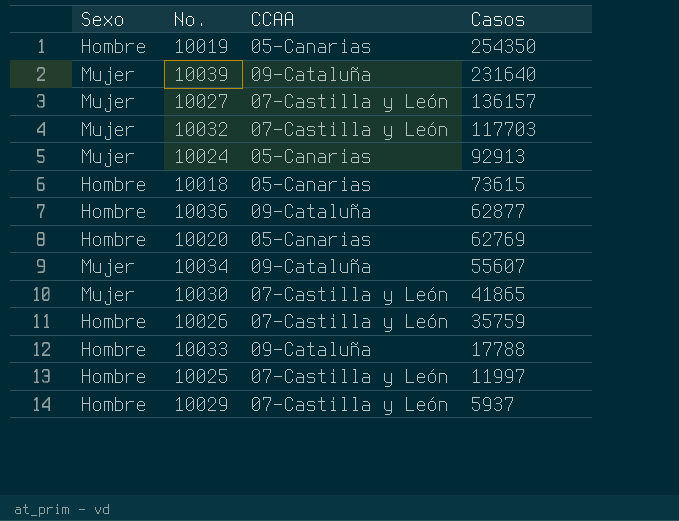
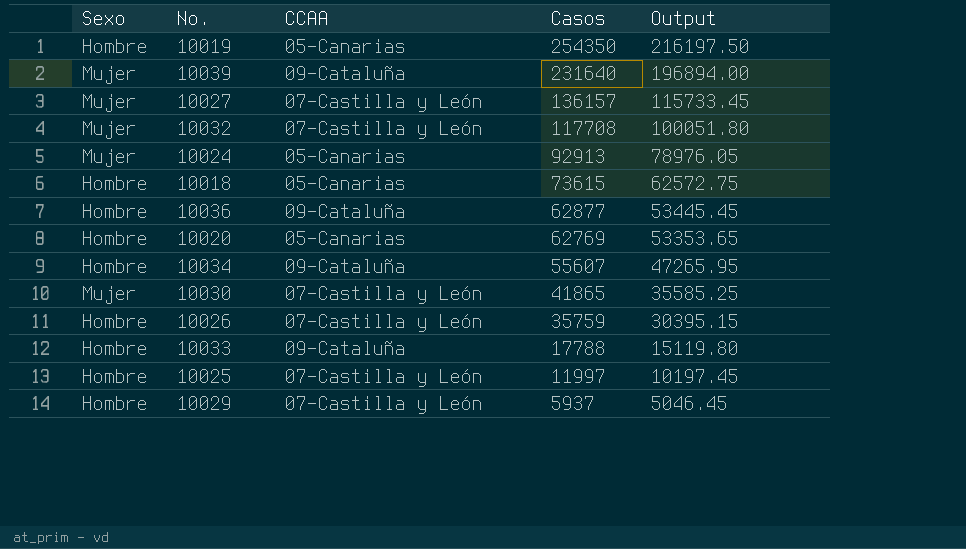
column Output | formula: none -> [Casos] * 0.85
10032 | Casos: 117703 -> 117708
10034 | Sexo: Mujer -> Hombre

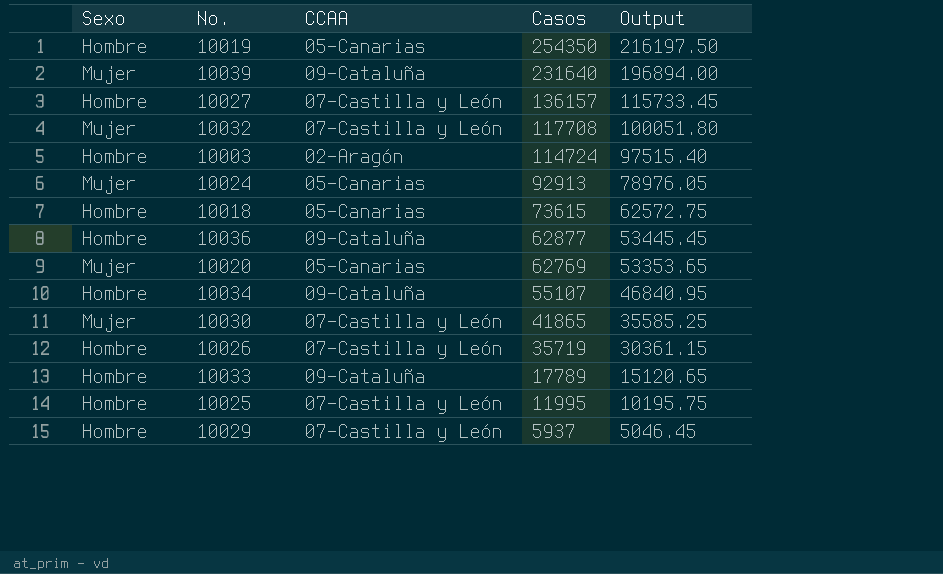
10027 | Sexo: Mujer -> Hombre
row 10003: none -> Hombre | 02-Aragón | 114724 | 97515.40
10020 | Sexo: Hombre -> Mujer
10034 | Casos: 55607 -> 55107
10034 | Output: 47265.95 -> 46840.95
10026 | Casos: 35759 -> 35719
10026 | Output: 30395.15 -> 30361.15
10033 | Casos: 17788 -> 17789
10033 | Output: 15119.80 -> 15120.65
10025 | Casos: 11997 -> 11995
10025 | Output: 10197.45 -> 10195.75

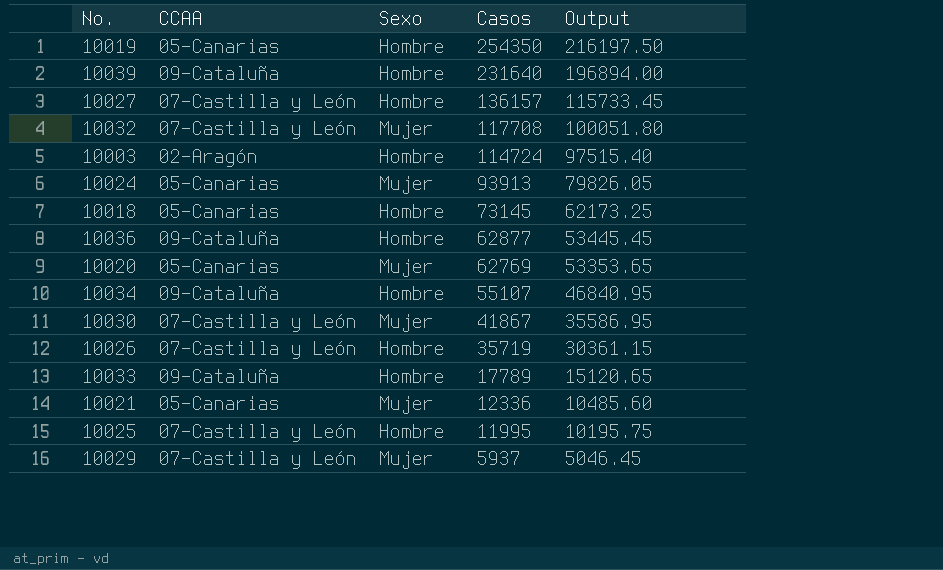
column Sexo | position: 1 -> 3
10039 | Sexo: Mujer -> Hombre
10024 | Casos: 92913 -> 93913
10024 | Output: 78976.05 -> 79826.05
10018 | Casos: 73615 -> 73145
10018 | Output: 62572.75 -> 62173.25
10030 | Casos: 41865 -> 41867
10030 | Output: 35585.25 -> 35586.95
row 10021: none -> 05-Canarias | Mujer | 12336 | 10485.60
10029 | Sexo: Hombre -> Mujer

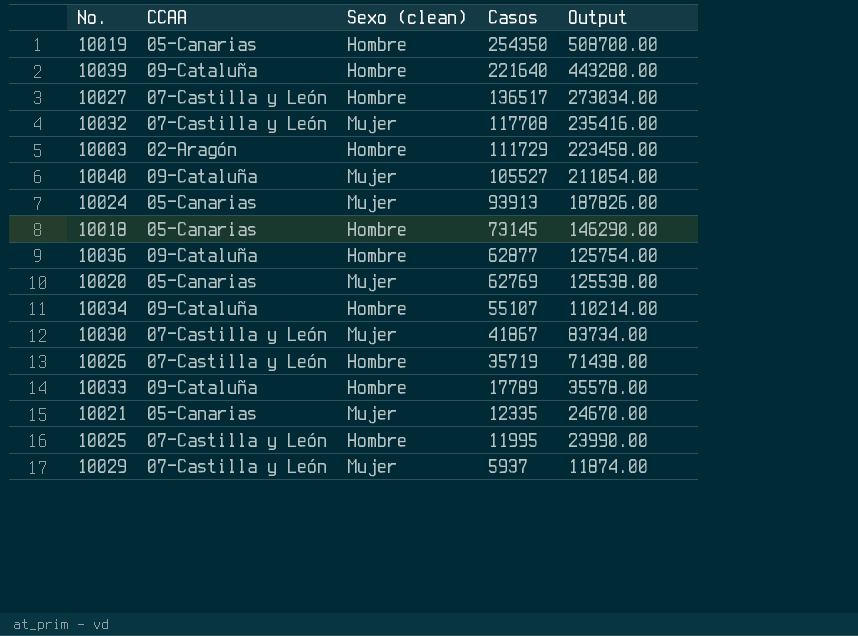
column name: Sexo -> Sexo (clean)
column Output | formula: [Casos] * 0.85 -> [Casos] * 2
10039 | Casos: 231640 -> 221640
10027 | Casos: 136157 -> 136517
10003 | Casos: 114724 -> 111729
row 10040: none -> 09-Cataluña | Mujer | 105527 | 211054.00
10021 | Casos: 12336 -> 12335

